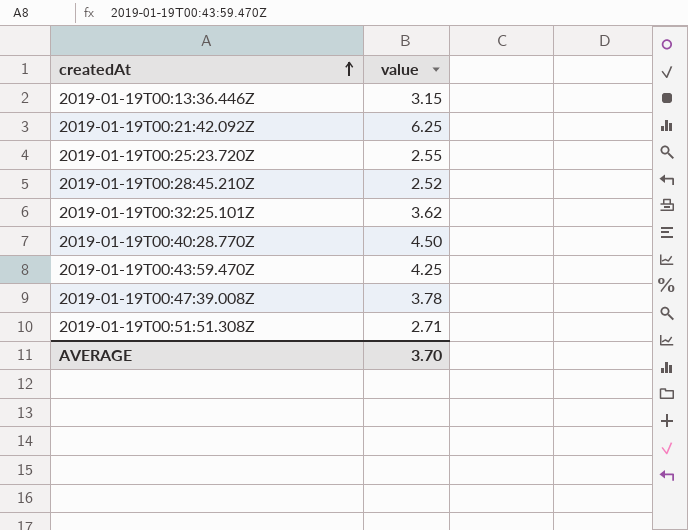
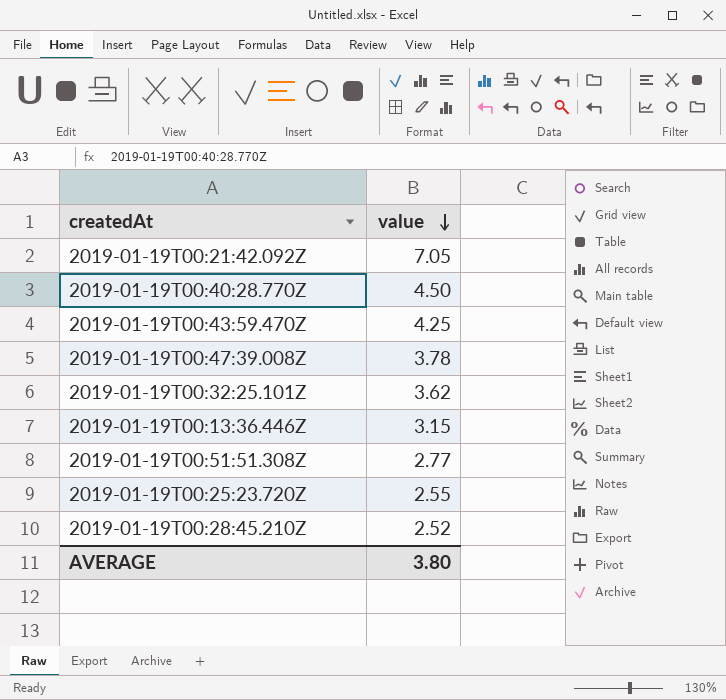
row order: createdAt ascending -> value descending
2019-01-19T00:21:42.092Z | value: 6.25 -> 7.05
2019-01-19T00:51:51.308Z | value: 2.71 -> 2.77
AVERAGE | value: 3.70 -> 3.80

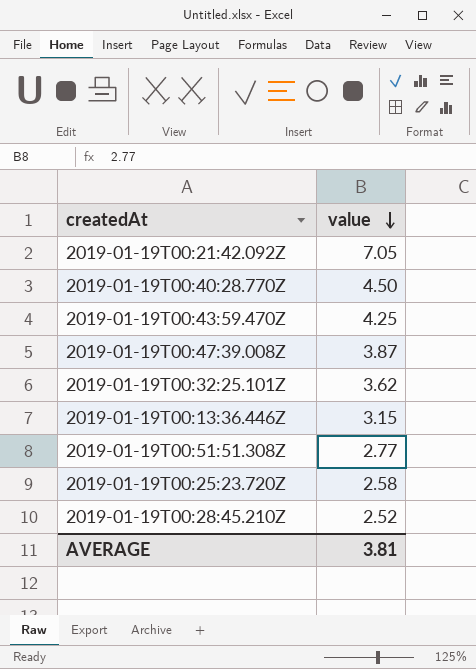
2019-01-19T00:47:39.008Z | value: 3.78 -> 3.87
2019-01-19T00:25:23.720Z | value: 2.55 -> 2.58
AVERAGE | value: 3.80 -> 3.81

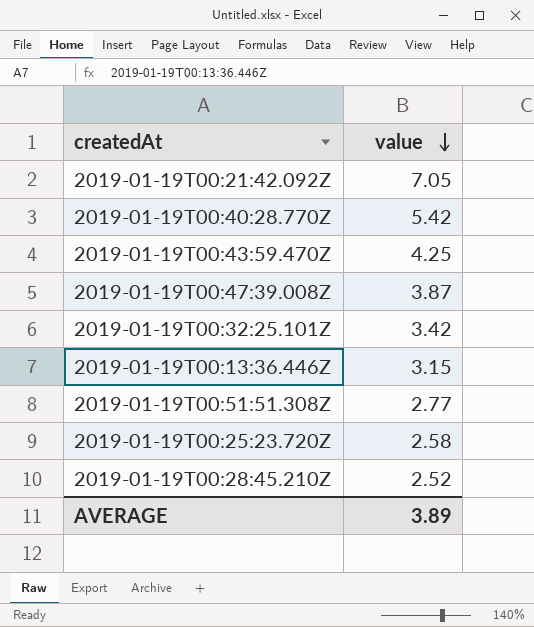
2019-01-19T00:40:28.770Z | value: 4.50 -> 5.42
2019-01-19T00:32:25.101Z | value: 3.62 -> 3.42
AVERAGE | value: 3.81 -> 3.89

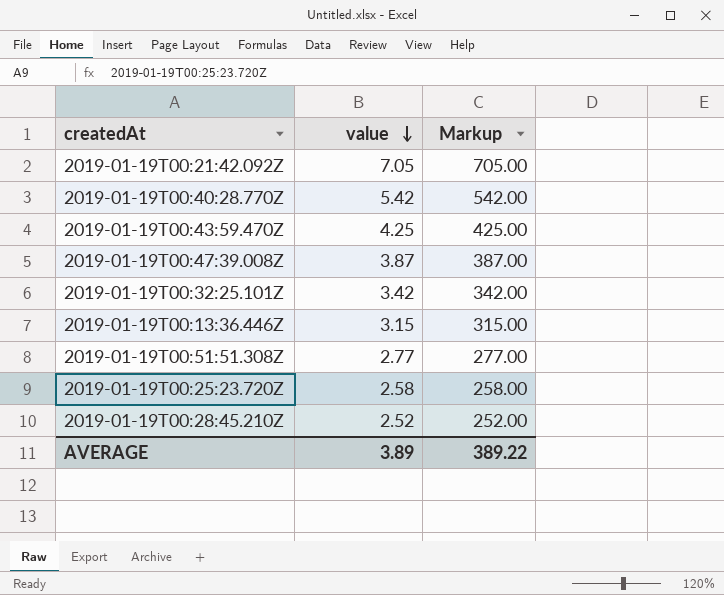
column Markup | formula: none -> [value] * 100

